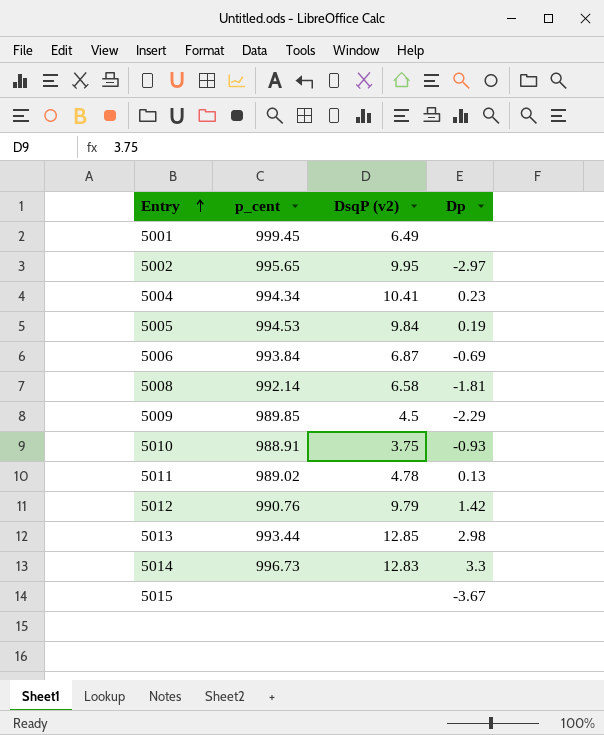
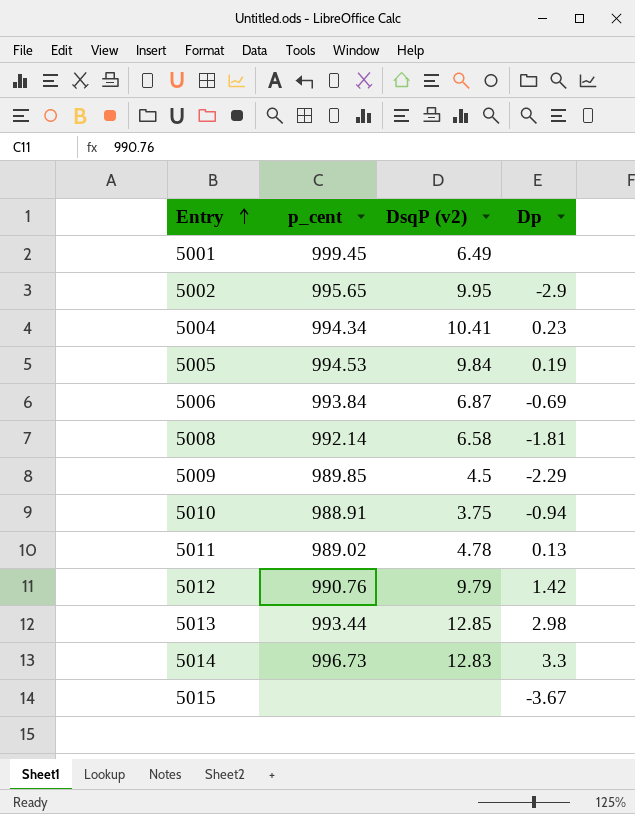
5002 | Dp: -2.97 -> -2.9
5010 | Dp: -0.93 -> -0.94

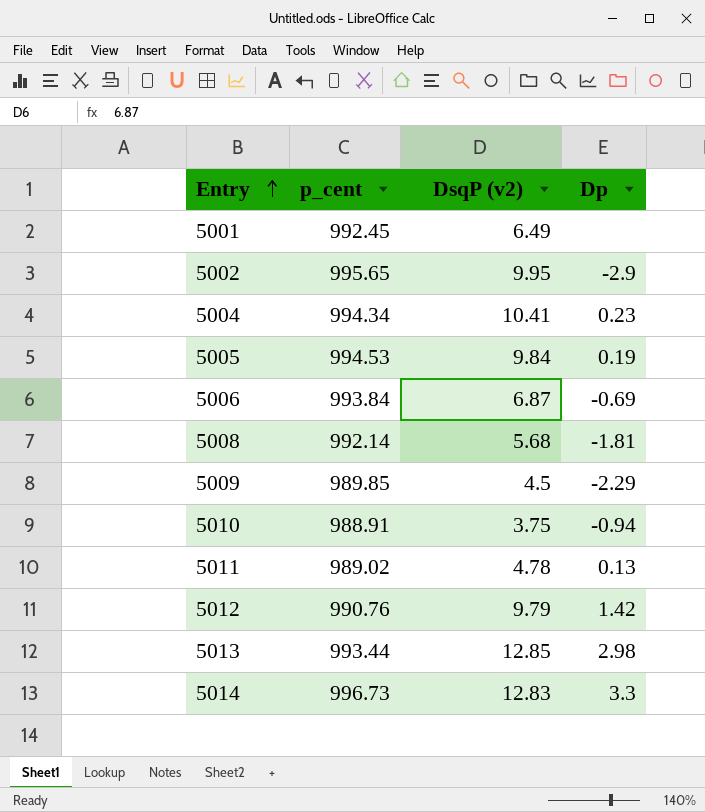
row 5015: none | none | -3.67 -> none
5001 | p_cent: 999.45 -> 992.45
5008 | DsqP (v2): 6.58 -> 5.68

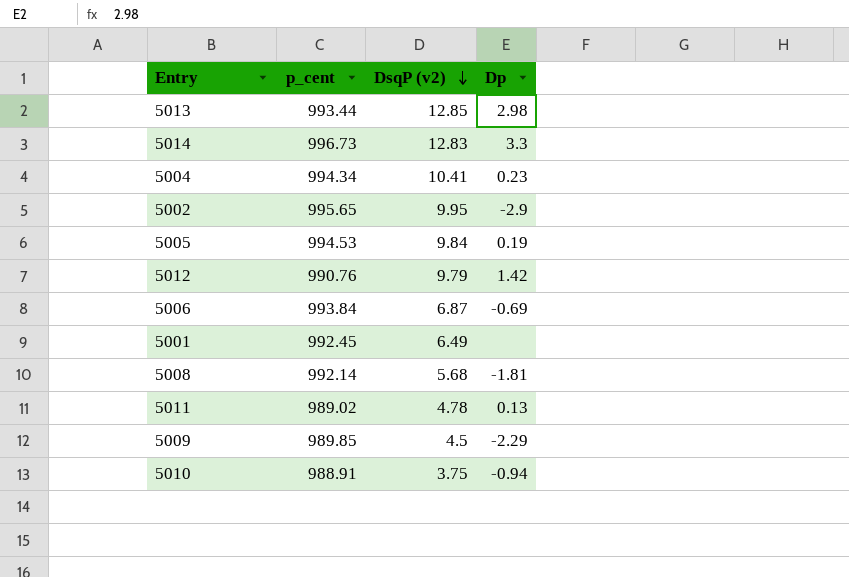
row order: Entry ascending -> DsqP (v2) descending

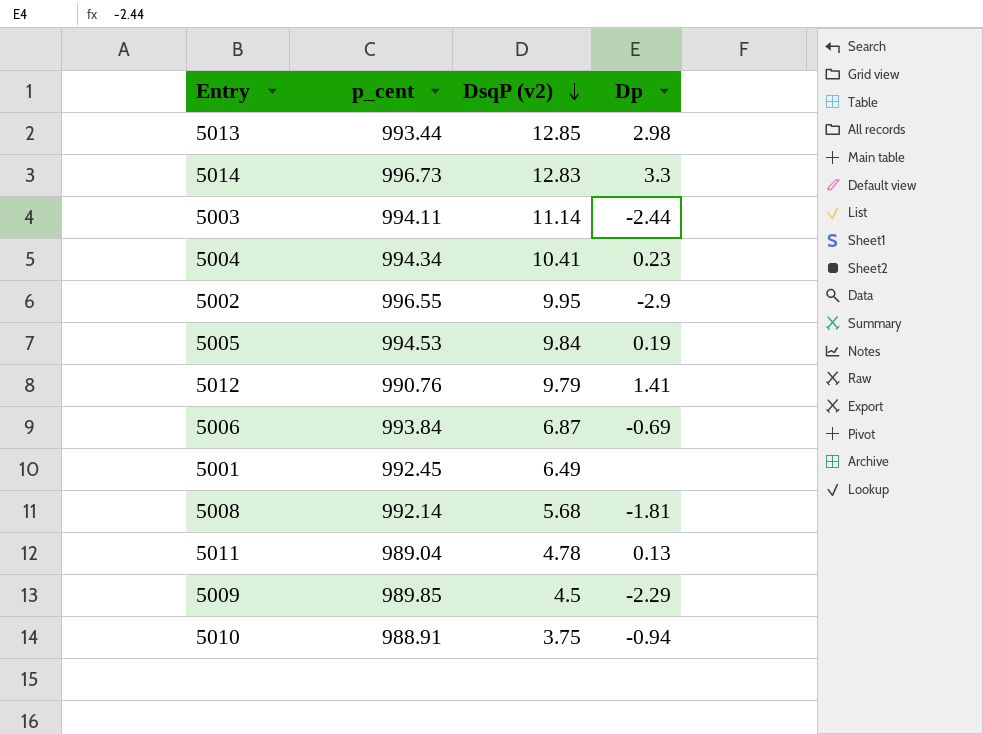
row 5003: none -> 994.11 | 11.14 | -2.44
5002 | p_cent: 995.65 -> 996.55
5012 | Dp: 1.42 -> 1.41
5011 | p_cent: 989.02 -> 989.04

